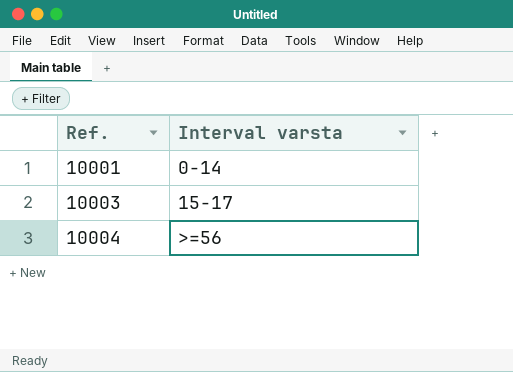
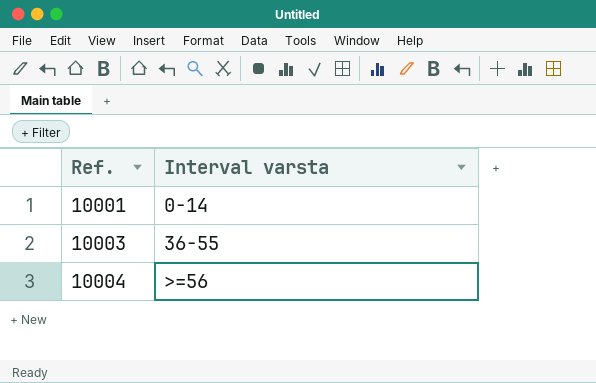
10003 | Interval varsta: 15-17 -> 36-55

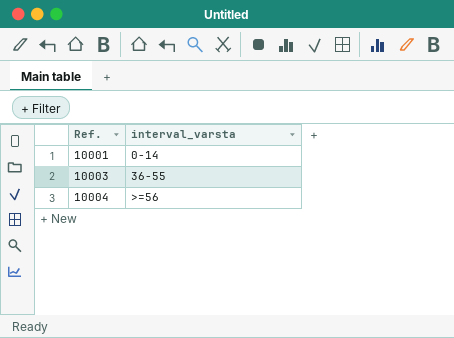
column name: Interval varsta -> interval_varsta

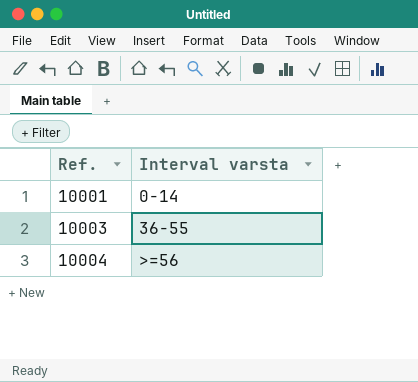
column name: interval_varsta -> Interval varsta

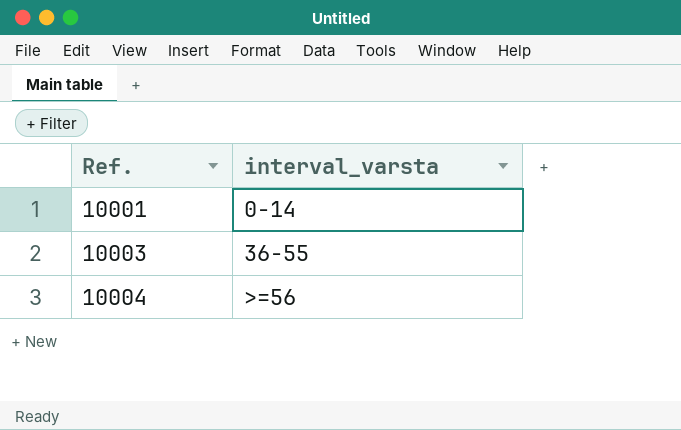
column name: Interval varsta -> interval_varsta

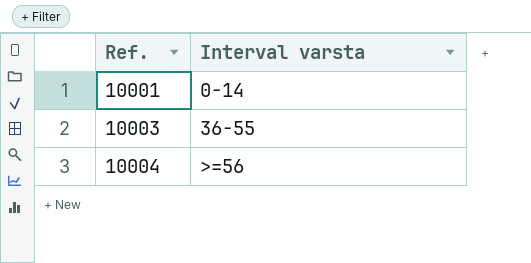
column name: interval_varsta -> Interval varsta

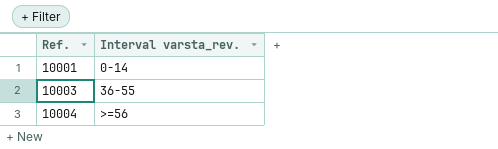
column name: Interval varsta -> Interval varsta_rev.

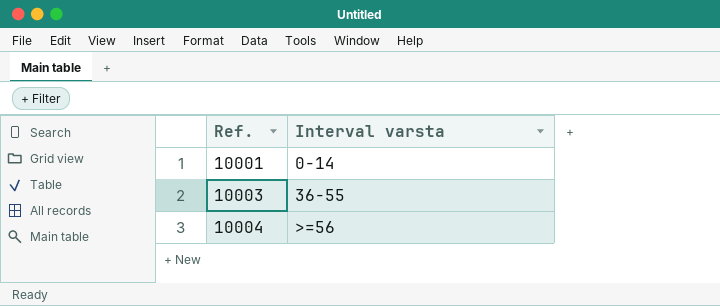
column name: Interval varsta_rev. -> Interval varsta

